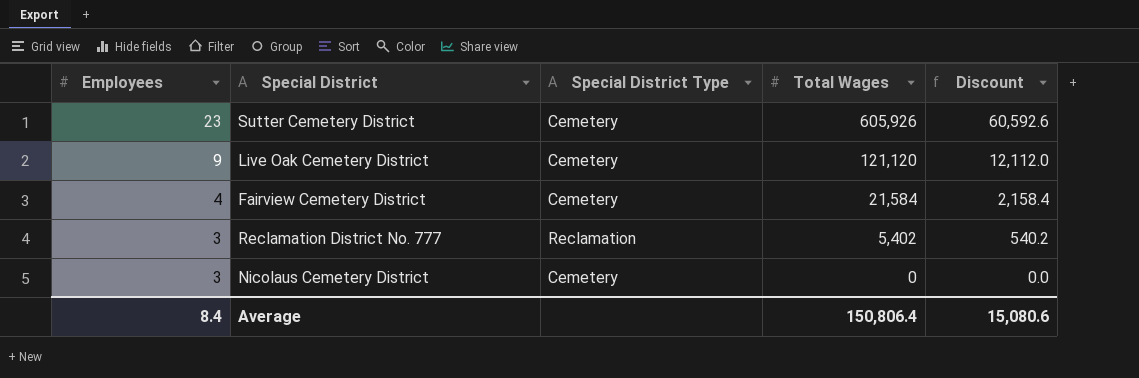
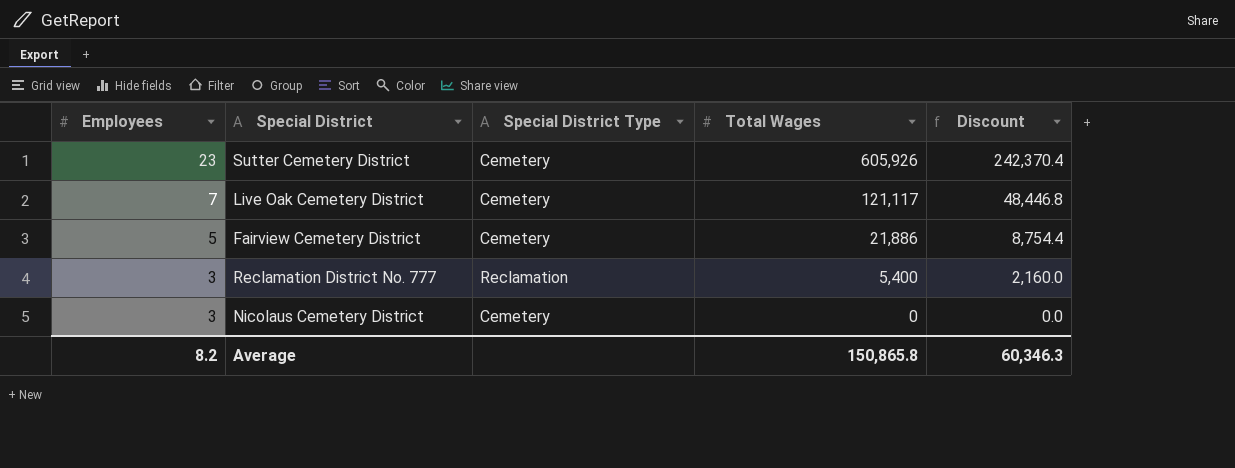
column Discount | formula: [Total Wages] * 0.1 -> [Total Wages] * 0.4
Live Oak Cemetery District | Employees: 9 -> 7
Live Oak Cemetery District | Total Wages: 121,120 -> 121,117
Fairview Cemetery District | Employees: 4 -> 5
Fairview Cemetery District | Total Wages: 21,584 -> 21,886
Reclamation District No. 777 | Total Wages: 5,402 -> 5,400
Average | Employees: 8.4 -> 8.2
Average | Total Wages: 150,806.4 -> 150,865.8
Average | Discount: 15,080.6 -> 60,346.3

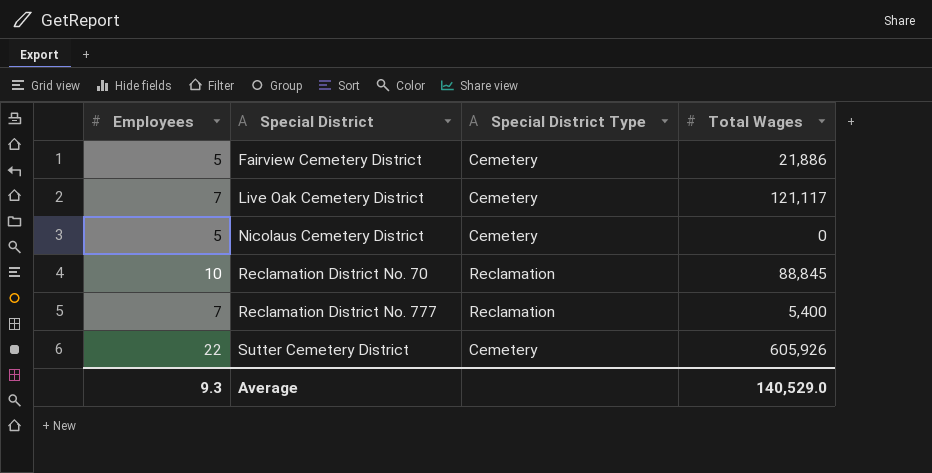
row order: Employees descending -> Special District ascending
column Discount | formula: [Total Wages] * 0.4 -> none
Nicolaus Cemetery District | Employees: 3 -> 5
row Reclamation District No. 70: none -> 10 | Reclamation | 88,845
Reclamation District No. 777 | Employees: 3 -> 7
Sutter Cemetery District | Employees: 23 -> 22
Average | Employees: 8.2 -> 9.3
Average | Total Wages: 150,865.8 -> 140,529.0

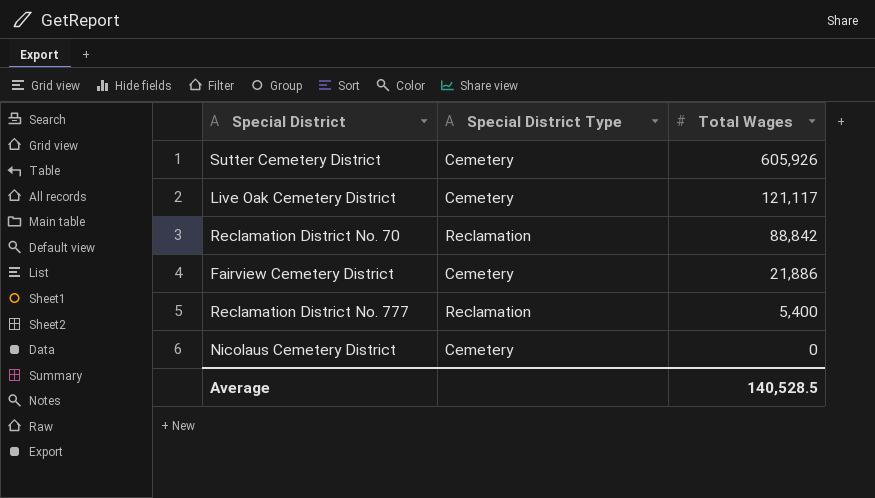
row order: Special District ascending -> Total Wages descending
column Employees | position: 1 -> none
Reclamation District No. 70 | Total Wages: 88,845 -> 88,842
Average | Total Wages: 140,529.0 -> 140,528.5

